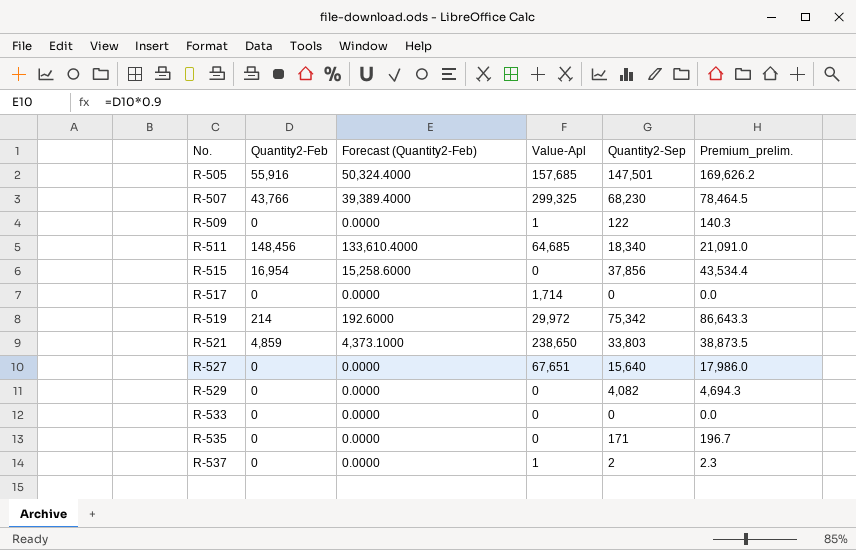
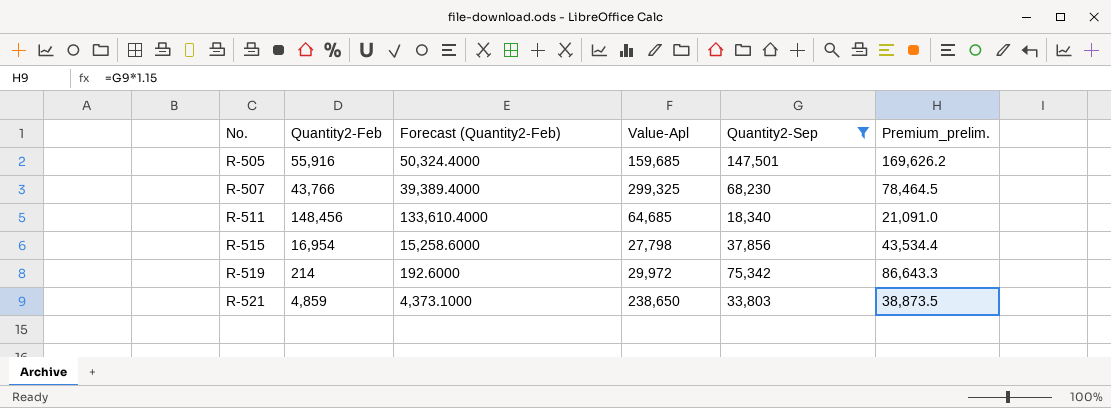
filter: none -> Quantity2-Sep >= 18,340
R-505 | Value-Apl: 157,685 -> 159,685
R-515 | Value-Apl: 0 -> 27,798

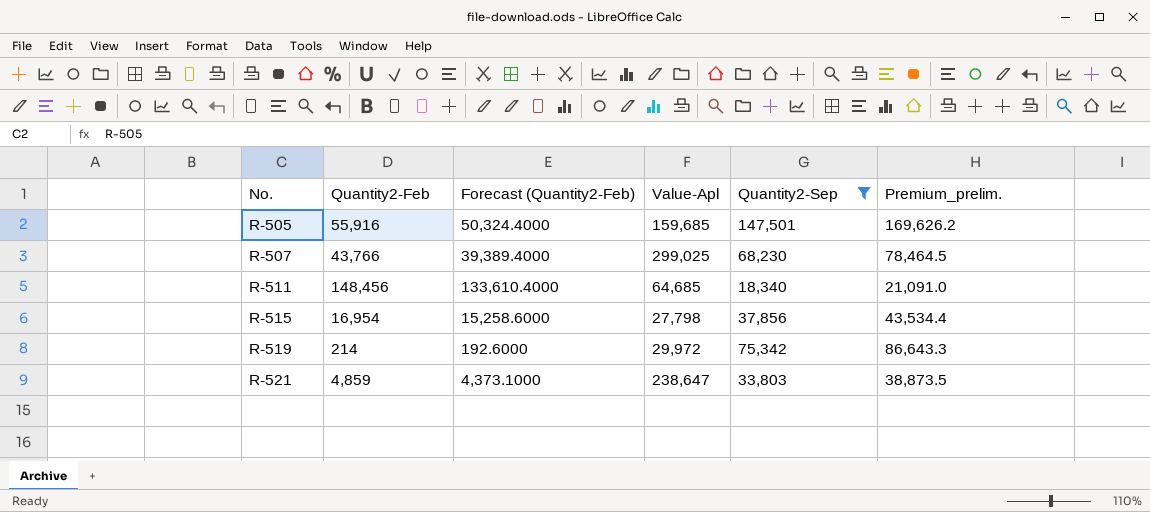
R-507 | Value-Apl: 299,325 -> 299,025
R-521 | Value-Apl: 238,650 -> 238,647

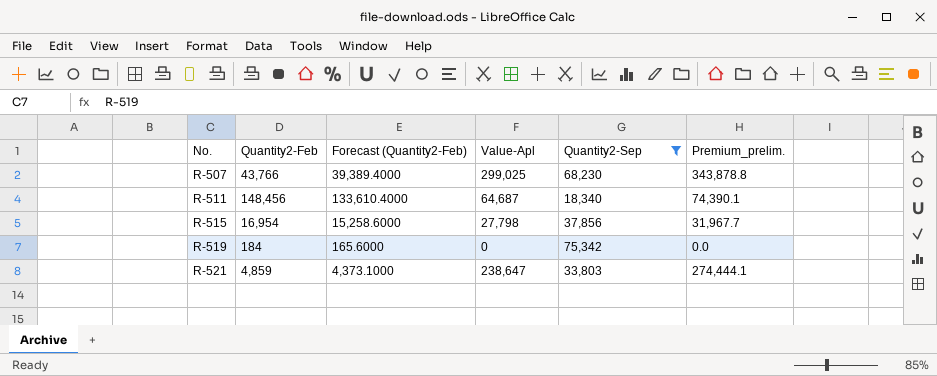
column Premium_prelim. | formula: [Quantity2-Sep] * 1.15 -> [Value-Apl] * 1.15
row R-505: 55,916 | 50,324.4000 | 159,685 | 147,501 | 169,626.2 -> none
R-511 | Value-Apl: 64,685 -> 64,687
R-519 | Quantity2-Feb: 214 -> 184
R-519 | Forecast (Quantity2-Feb): 192.6000 -> 165.6000
R-519 | Value-Apl: 29,972 -> 0

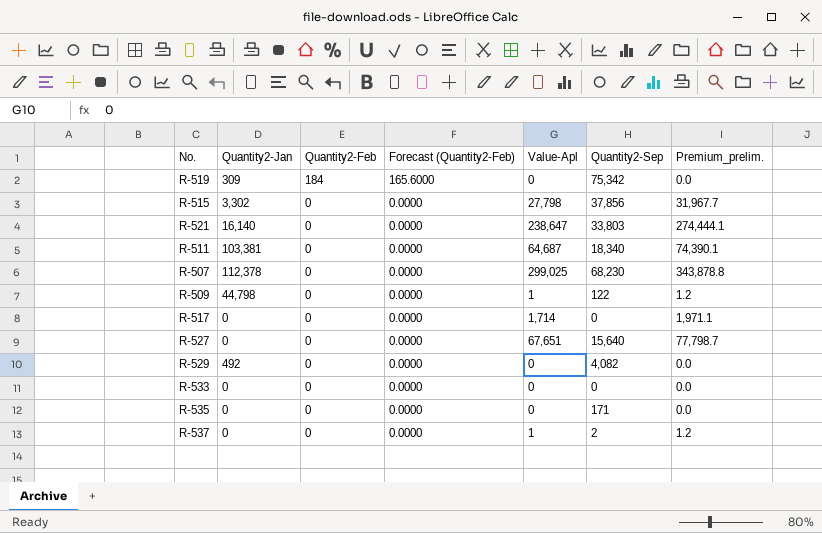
filter: Quantity2-Sep >= 18,340 -> none
row order: No. ascending -> Quantity2-Feb descending
column Quantity2-Jan | position: none -> 2
R-515 | Quantity2-Feb: 16,954 -> 0
R-515 | Forecast (Quantity2-Feb): 15,258.6000 -> 0.0000
R-521 | Quantity2-Feb: 4,859 -> 0
R-521 | Forecast (Quantity2-Feb): 4,373.1000 -> 0.0000
R-511 | Quantity2-Feb: 148,456 -> 0
R-511 | Forecast (Quantity2-Feb): 133,610.4000 -> 0.0000
R-507 | Quantity2-Feb: 43,766 -> 0
R-507 | Forecast (Quantity2-Feb): 39,389.4000 -> 0.0000

